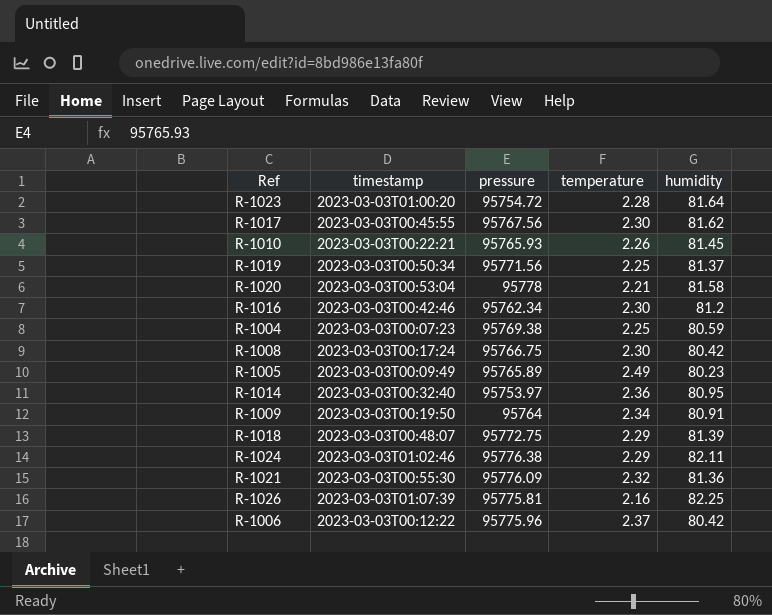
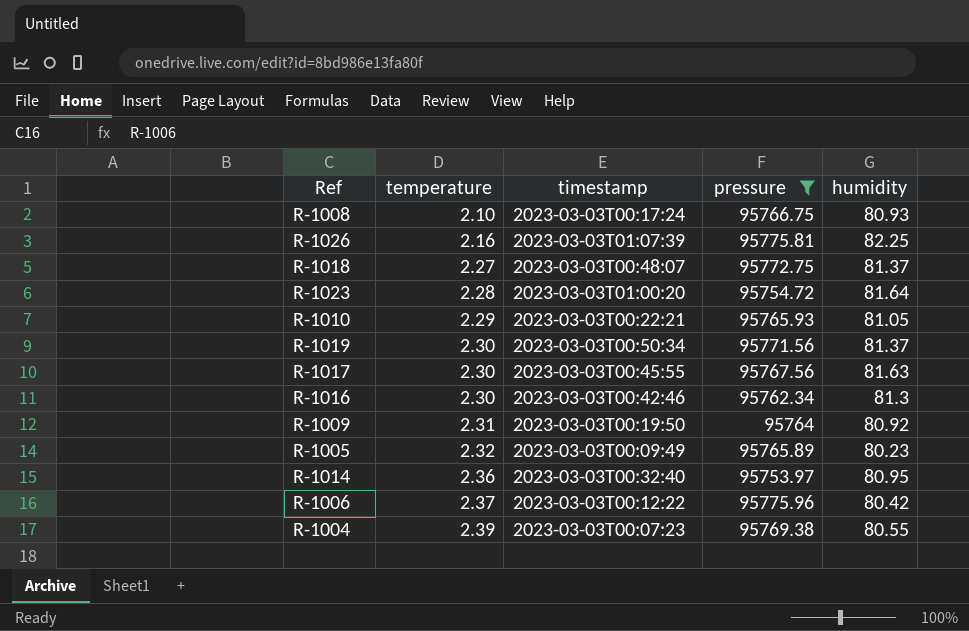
filter: none -> pressure <= 95775.96
row order: none -> temperature ascending
column temperature | position: 4 -> 2
R-1008 | temperature: 2.30 -> 2.10
R-1008 | humidity: 80.42 -> 80.93
R-1018 | temperature: 2.29 -> 2.27
R-1018 | humidity: 81.39 -> 81.37
R-1010 | temperature: 2.26 -> 2.29
R-1010 | humidity: 81.45 -> 81.05
R-1019 | temperature: 2.25 -> 2.30
R-1017 | humidity: 81.62 -> 81.63
R-1016 | humidity: 81.2 -> 81.3
R-1009 | temperature: 2.34 -> 2.31
R-1009 | humidity: 80.91 -> 80.92
R-1005 | temperature: 2.49 -> 2.32
R-1004 | temperature: 2.25 -> 2.39
R-1004 | humidity: 80.59 -> 80.55

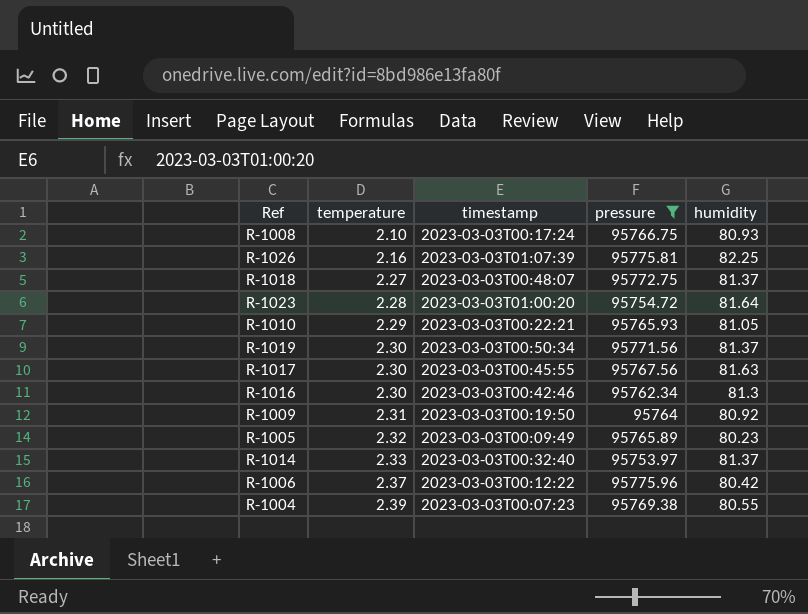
R-1014 | temperature: 2.36 -> 2.33
R-1014 | humidity: 80.95 -> 81.37

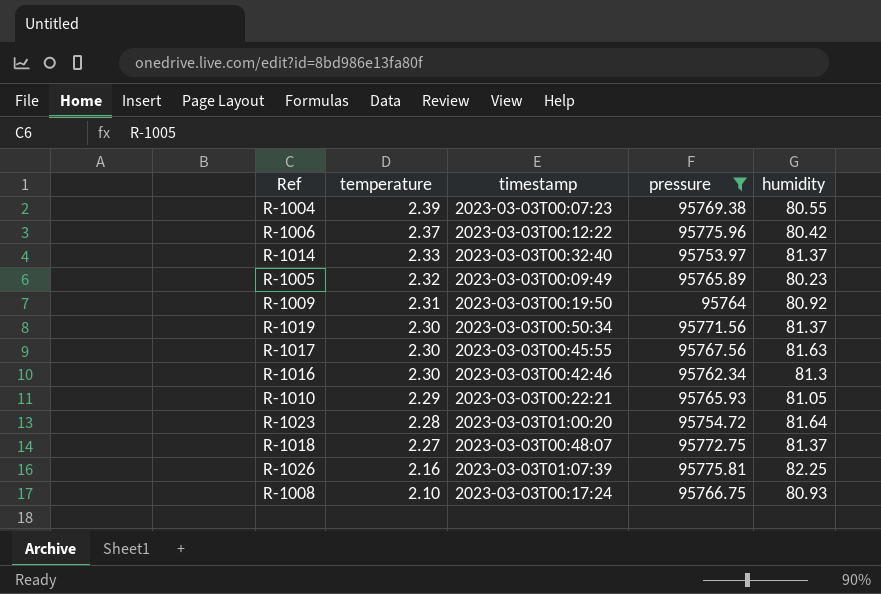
row order: temperature ascending -> temperature descending

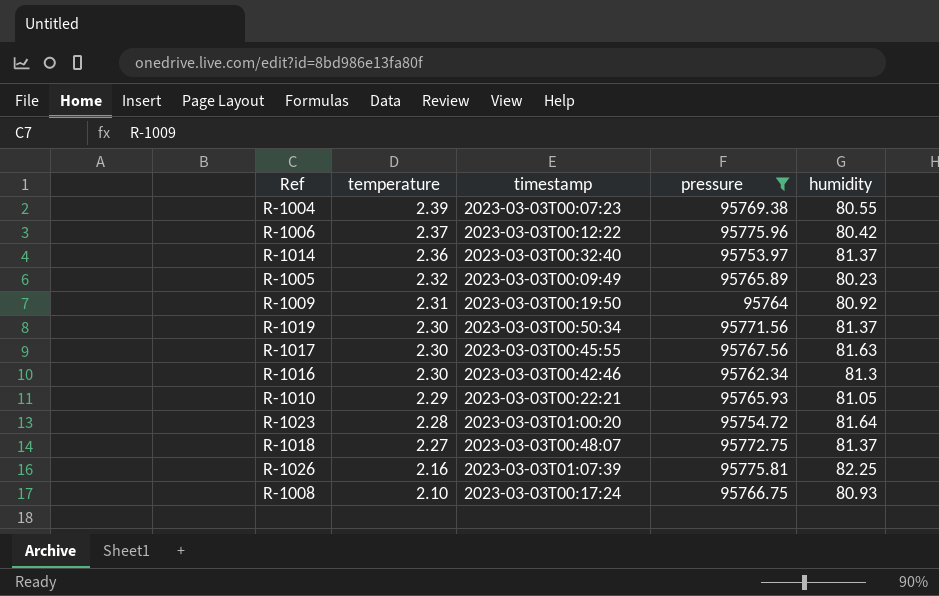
R-1014 | temperature: 2.33 -> 2.36

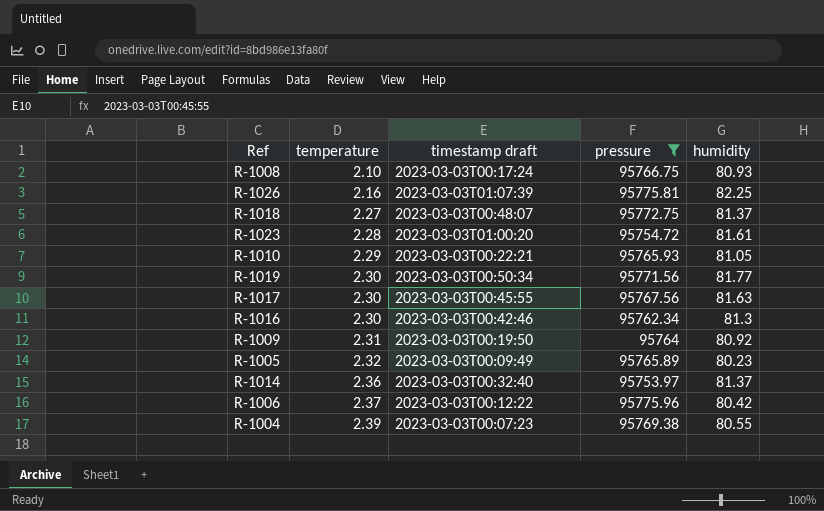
row order: temperature descending -> temperature ascending
column name: timestamp -> timestamp draft
R-1023 | humidity: 81.64 -> 81.61
R-1019 | humidity: 81.37 -> 81.77

